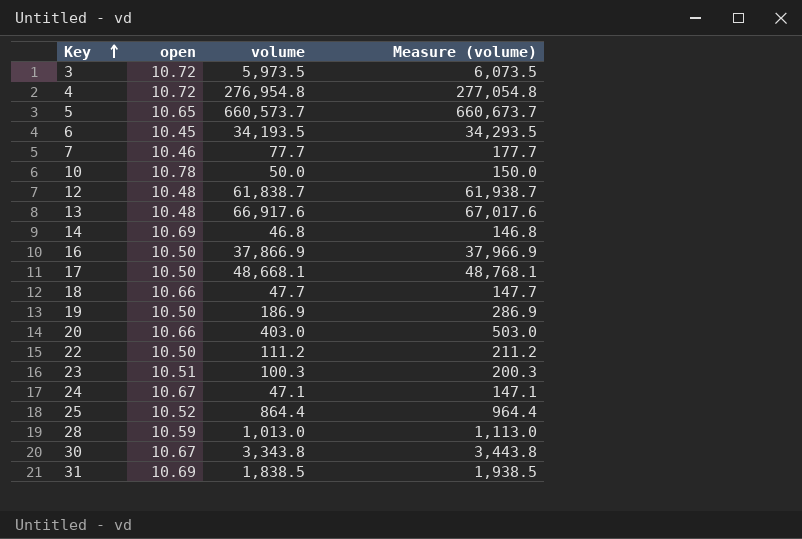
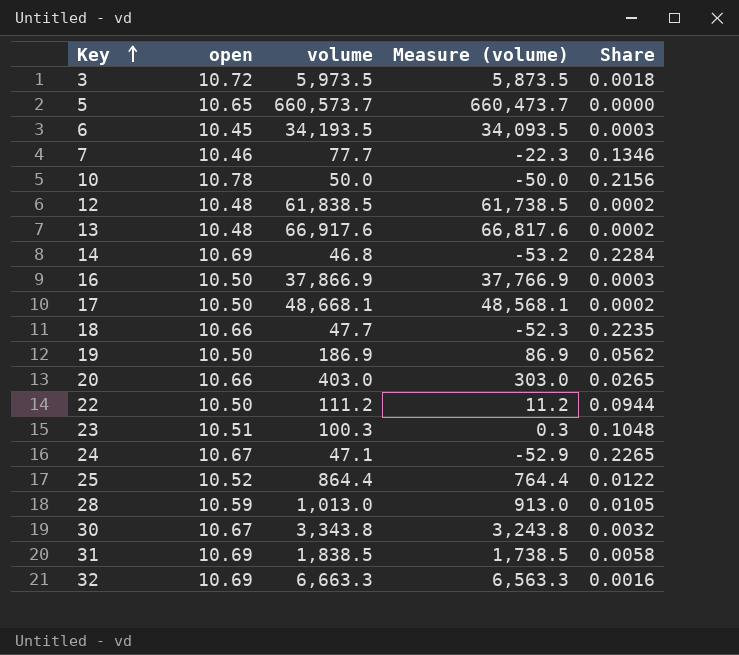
column Measure (volume) | formula: [volume] + 100 -> [volume] - 100
column Share | formula: none -> [open] / [volume]
row 4: 10.72 | 276,954.8 | 277,054.8 -> none
12 | volume: 61,838.7 -> 61,838.5
row 32: none -> 10.69 | 6,663.3 | 6,563.3 | 0.0016

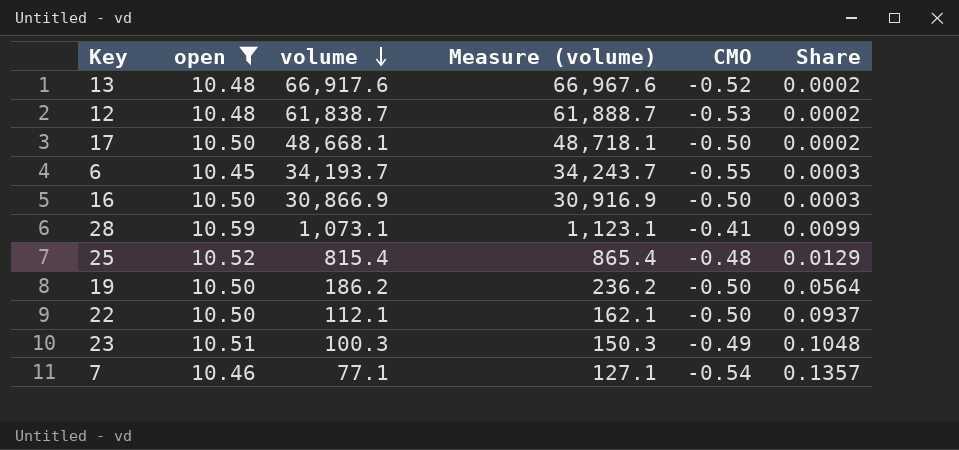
filter: none -> open <= 10.59
row order: Key ascending -> volume descending
column Measure (volume) | formula: [volume] - 100 -> [volume] + 50
column CMO | position: none -> 5
12 | volume: 61,838.5 -> 61,838.7
6 | volume: 34,193.5 -> 34,193.7
16 | volume: 37,866.9 -> 30,866.9
28 | volume: 1,013.0 -> 1,073.1
28 | Share: 0.0105 -> 0.0099
25 | volume: 864.4 -> 815.4
25 | Share: 0.0122 -> 0.0129
19 | volume: 186.9 -> 186.2
19 | Share: 0.0562 -> 0.0564
22 | volume: 111.2 -> 112.1
22 | Share: 0.0944 -> 0.0937
7 | volume: 77.7 -> 77.1
7 | Share: 0.1346 -> 0.1357

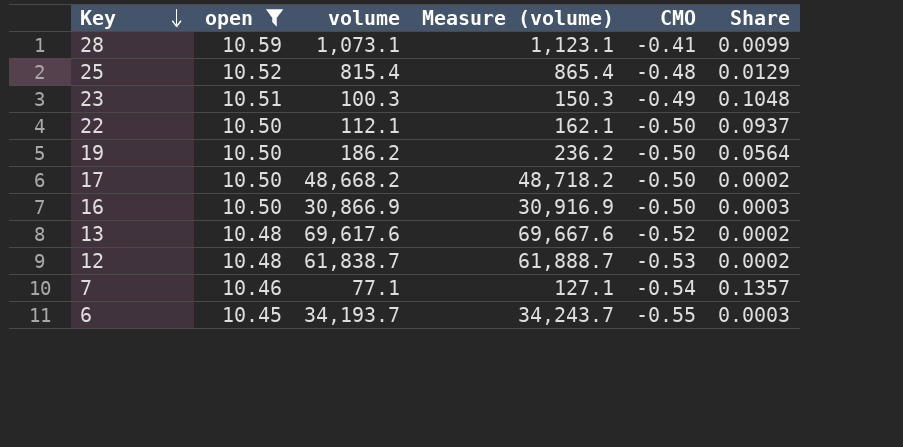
row order: volume descending -> Key descending
17 | volume: 48,668.1 -> 48,668.2
17 | Measure (volume): 48,718.1 -> 48,718.2
13 | volume: 66,917.6 -> 69,617.6
13 | Measure (volume): 66,967.6 -> 69,667.6

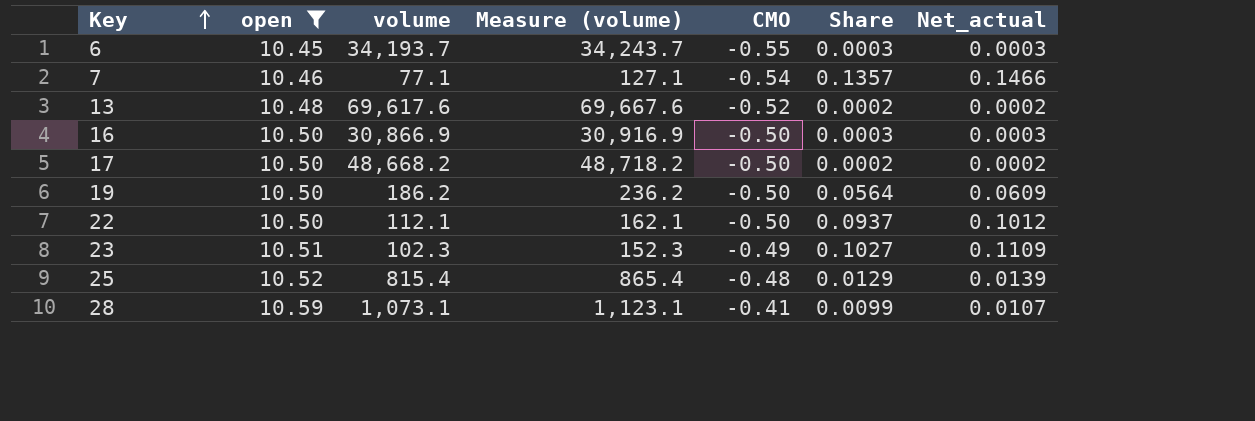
row order: Key descending -> Key ascending
column Net_actual | formula: none -> [Share] * 1.08
row 12: 10.48 | 61,838.7 | 61,888.7 | -0.53 | 0.0002 -> none
23 | volume: 100.3 -> 102.3
23 | Measure (volume): 150.3 -> 152.3
23 | Share: 0.1048 -> 0.1027

